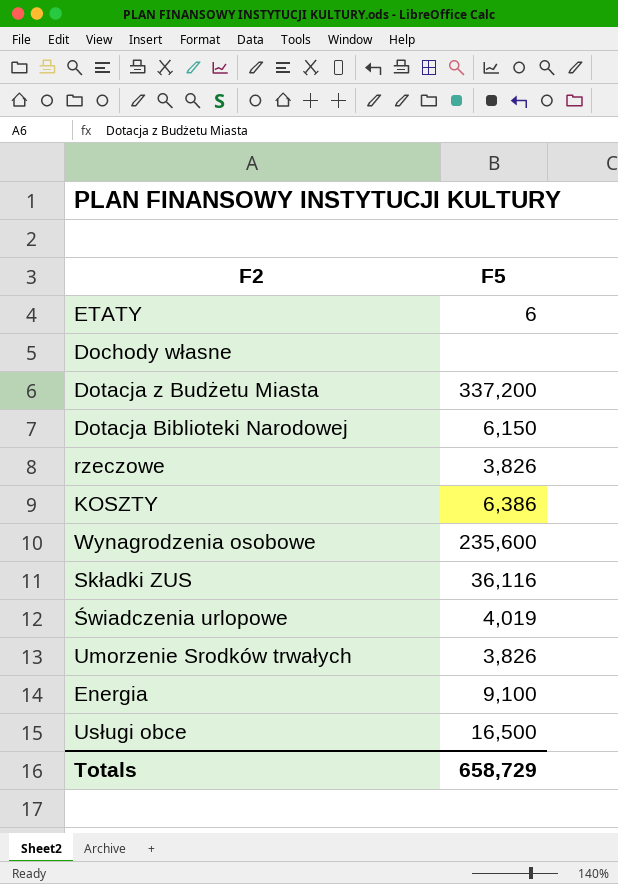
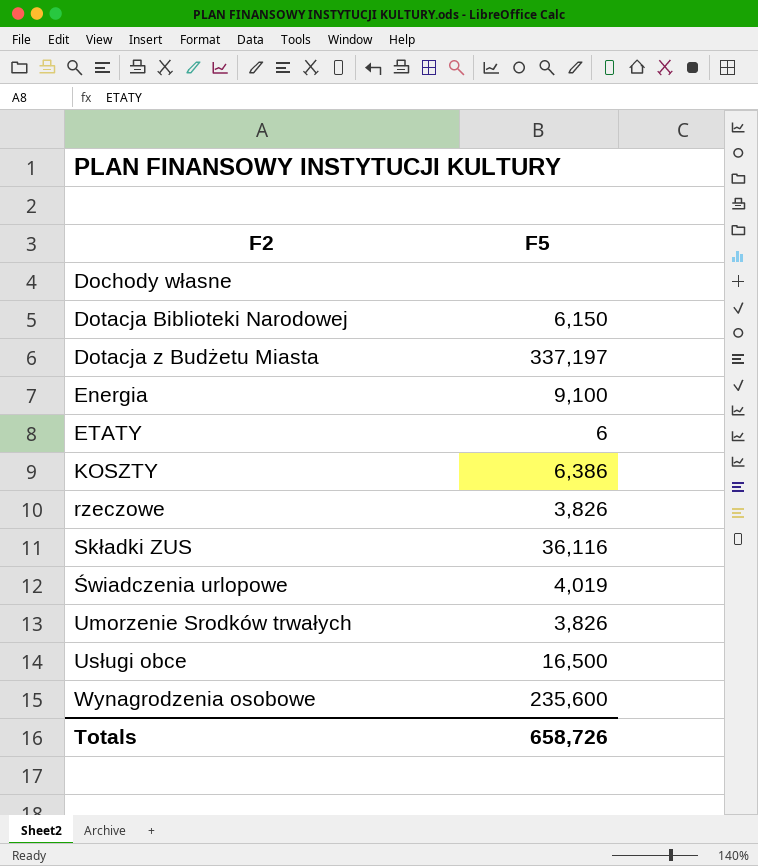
row order: none -> F2 ascending
Dotacja z Budżetu Miasta | F5: 337,200 -> 337,197
Totals | F5: 658,729 -> 658,726

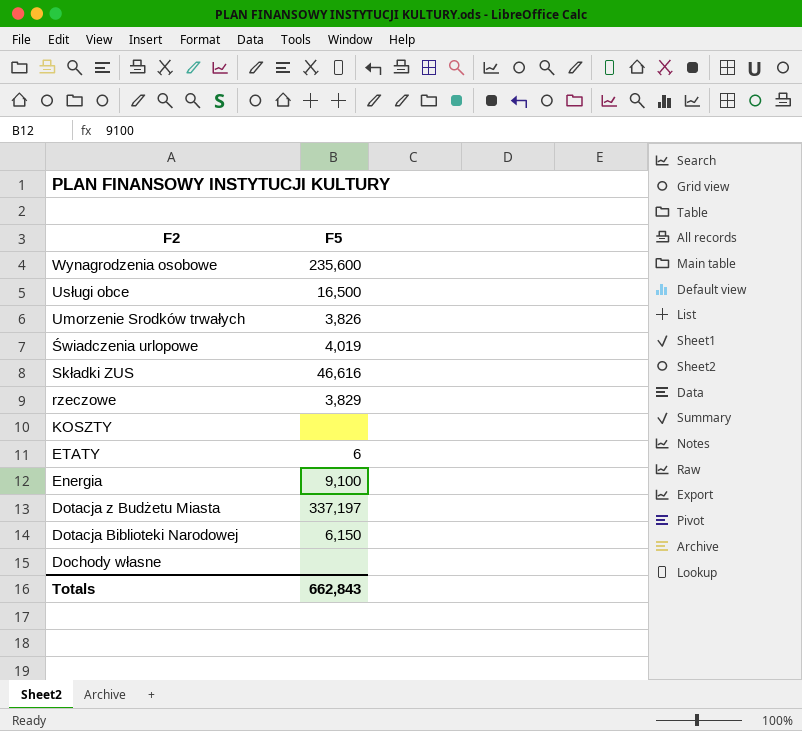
row order: F2 ascending -> F2 descending
Składki ZUS | F5: 36,116 -> 46,616
rzeczowe | F5: 3,826 -> 3,829
KOSZTY | F5: 6,386 -> none
Totals | F5: 658,726 -> 662,843

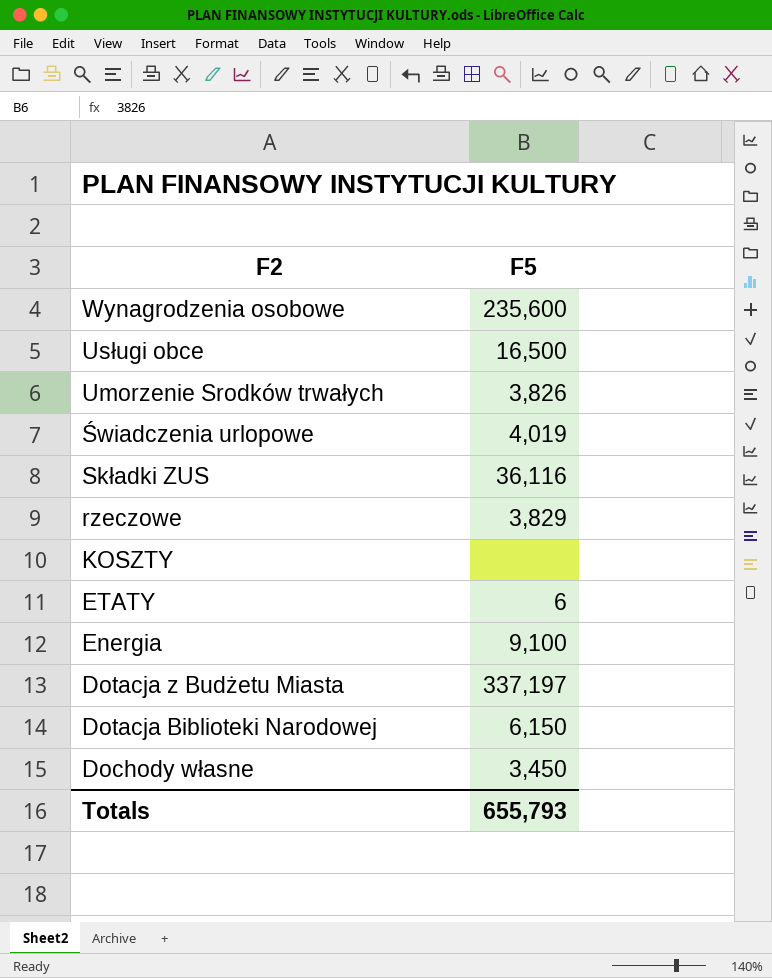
Składki ZUS | F5: 46,616 -> 36,116
Dochody własne | F5: none -> 3,450
Totals | F5: 662,843 -> 655,793

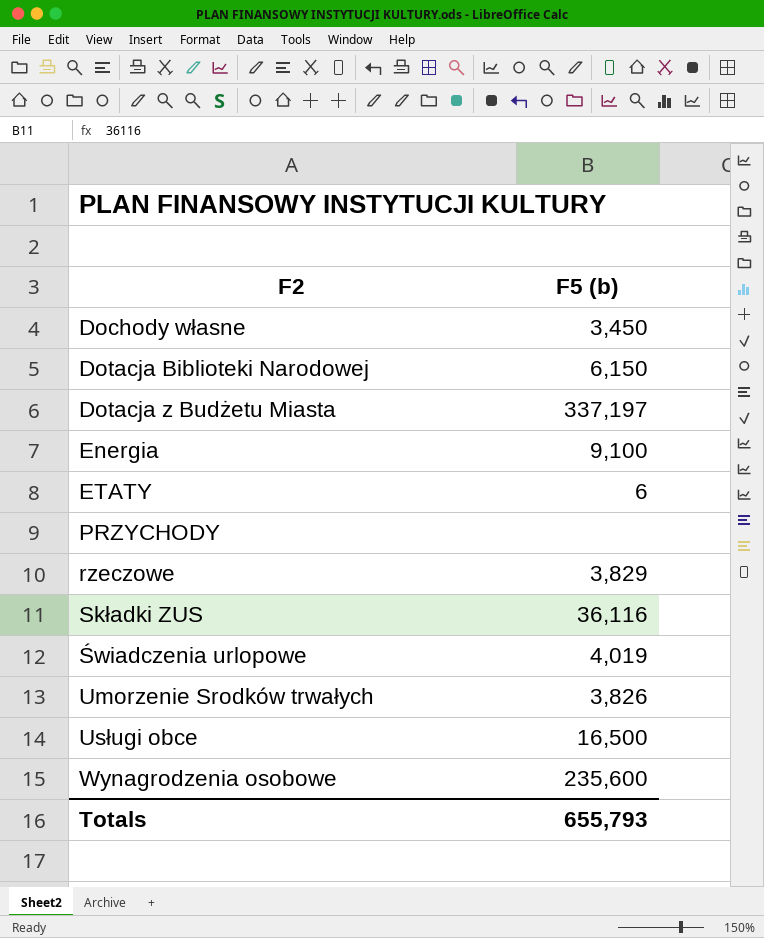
row order: F2 descending -> F2 ascending
column name: F5 -> F5 (b)
row KOSZTY: none -> none
row PRZYCHODY: none -> none

